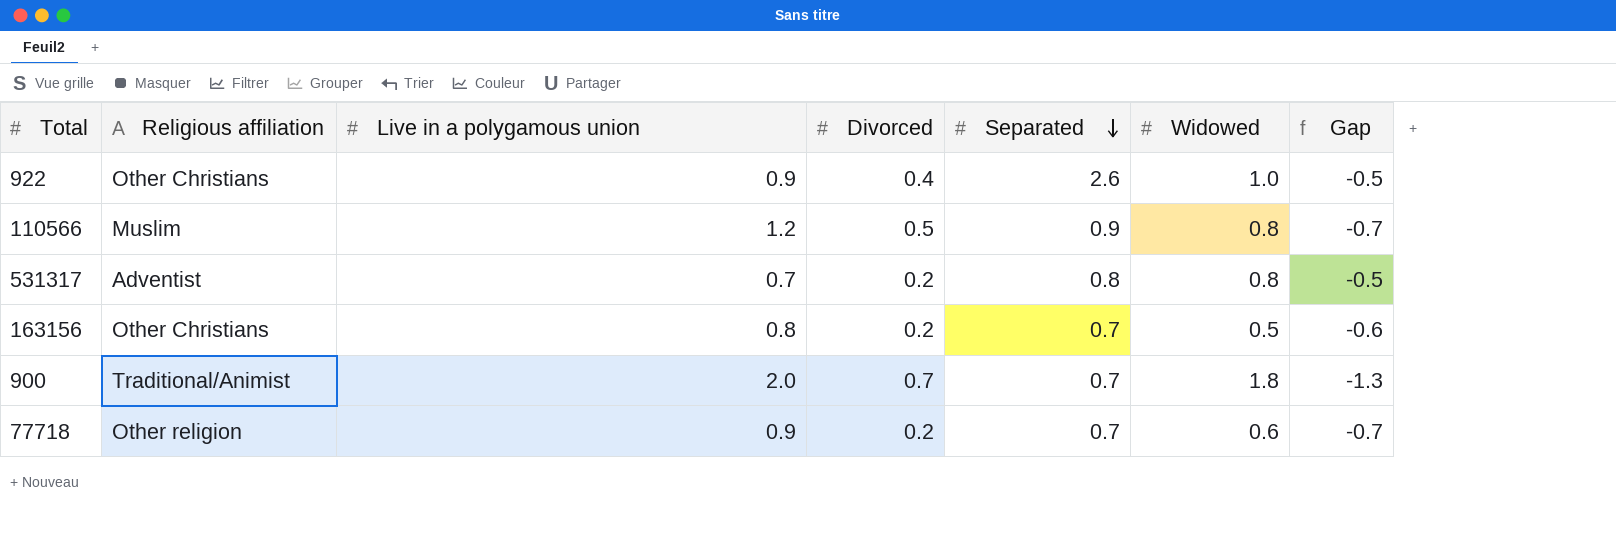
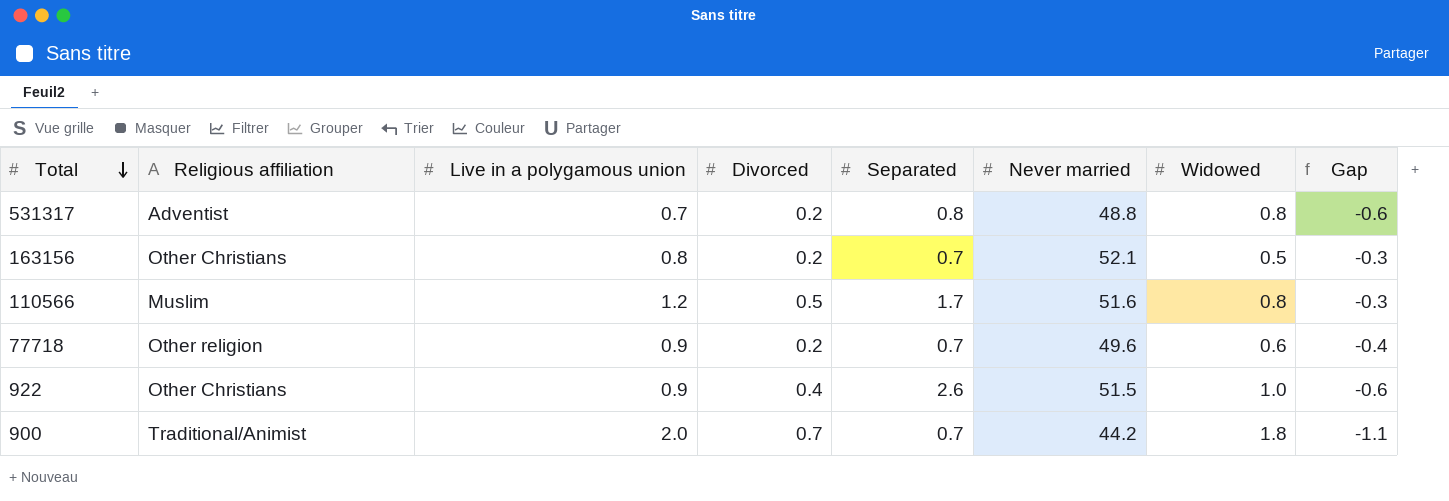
row order: Separated descending -> Total descending
column Never married | position: none -> 6
column Gap | formula: [Divorced] - [Live in a polygamous union] -> [Divorced] - [Widowed]
110566 | Separated: 0.9 -> 1.7

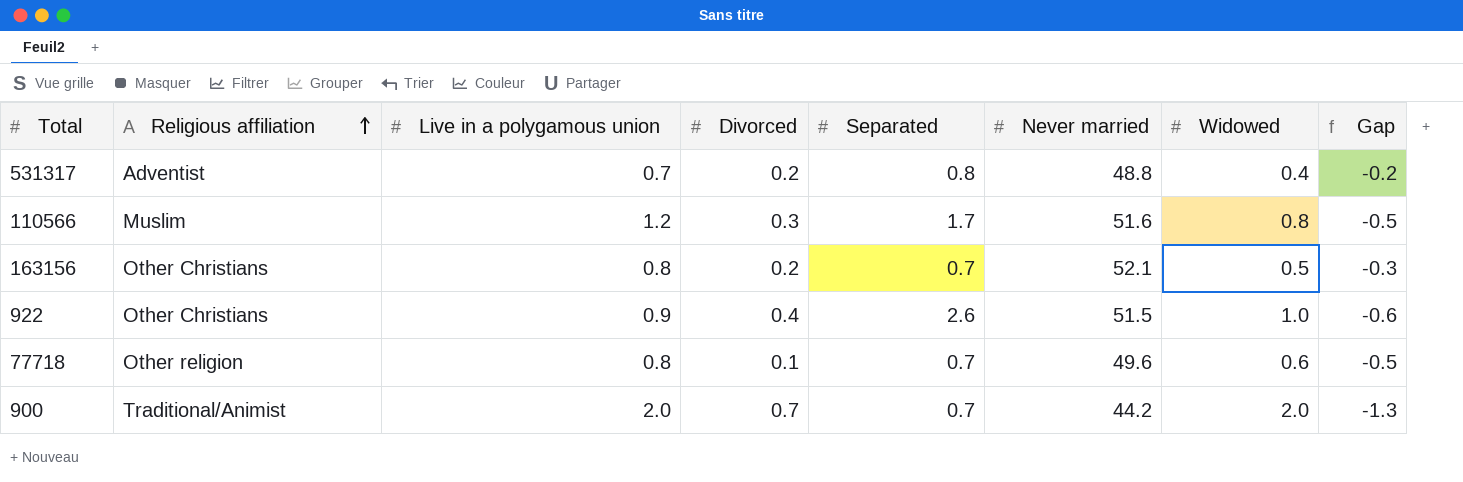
row order: Total descending -> Religious affiliation ascending
531317 | Widowed: 0.8 -> 0.4
531317 | Gap: -0.6 -> -0.2
110566 | Divorced: 0.5 -> 0.3
110566 | Gap: -0.3 -> -0.5
77718 | Live in a polygamous union: 0.9 -> 0.8
77718 | Divorced: 0.2 -> 0.1
77718 | Gap: -0.4 -> -0.5
900 | Widowed: 1.8 -> 2.0
900 | Gap: -1.1 -> -1.3

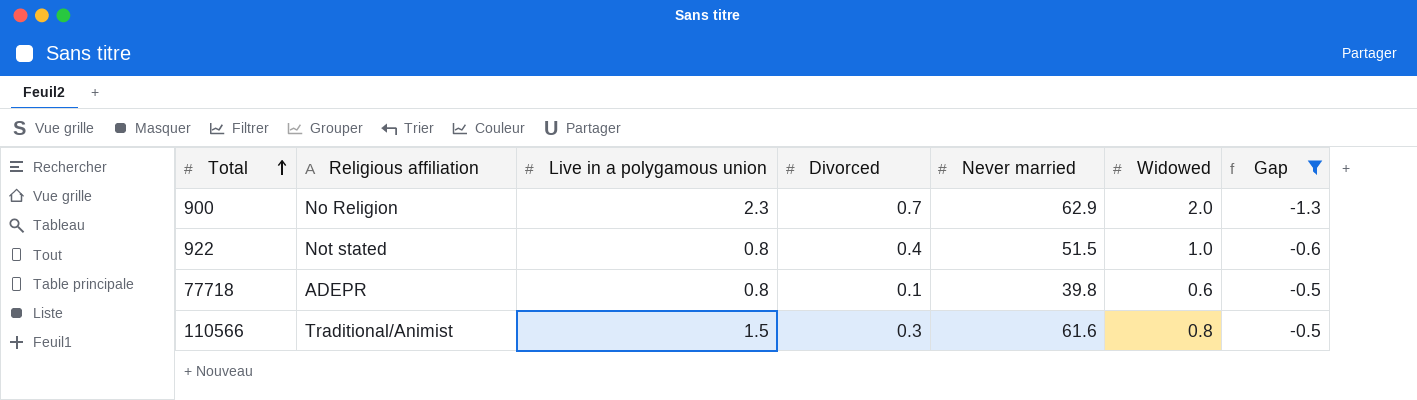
filter: none -> Gap <= -0.5
row order: Religious affiliation ascending -> Total ascending
column Separated | position: 5 -> none
900 | Religious affiliation: Traditional/Animist -> No Religion
900 | Live in a polygamous union: 2.0 -> 2.3
900 | Never married: 44.2 -> 62.9
922 | Religious affiliation: Other Christians -> Not stated
922 | Live in a polygamous union: 0.9 -> 0.8
77718 | Religious affiliation: Other religion -> ADEPR
77718 | Never married: 49.6 -> 39.8
110566 | Religious affiliation: Muslim -> Traditional/Animist
110566 | Live in a polygamous union: 1.2 -> 1.5
110566 | Never married: 51.6 -> 61.6

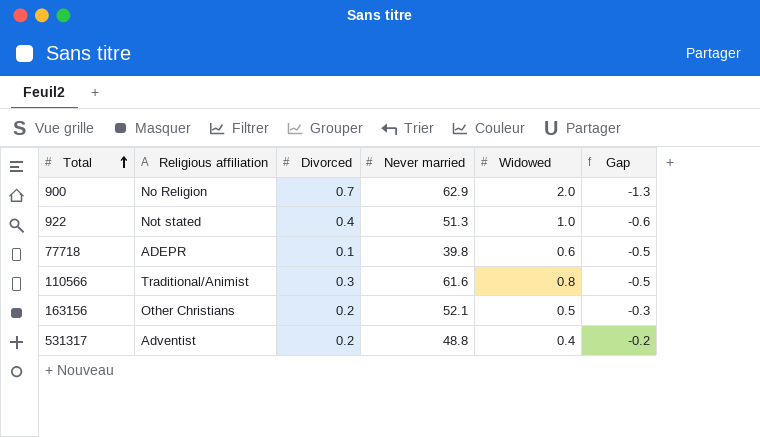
filter: Gap <= -0.5 -> none
column Live in a polygamous union | position: 3 -> none
922 | Never married: 51.5 -> 51.3

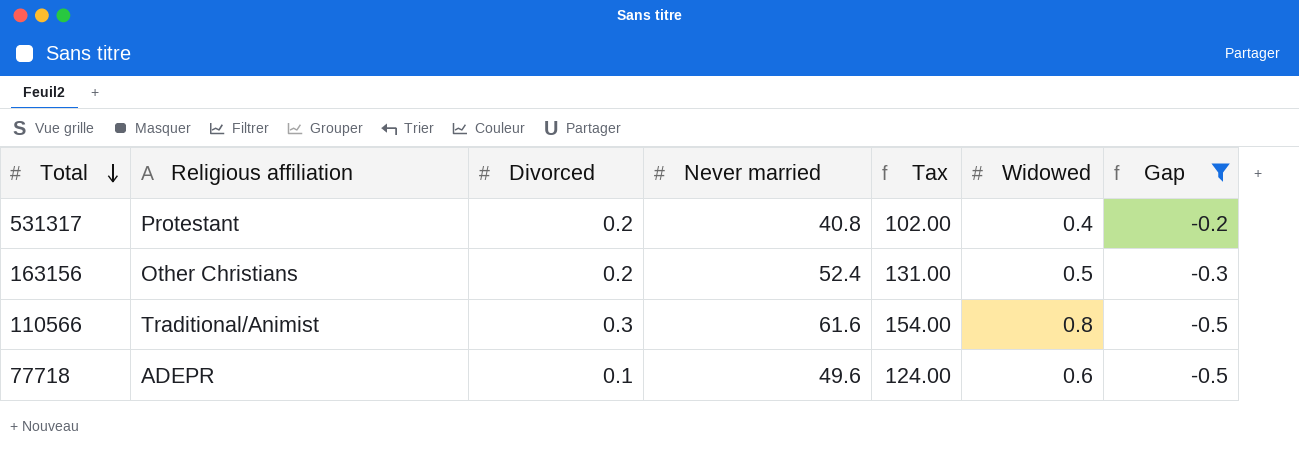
filter: none -> Gap >= -0.5
row order: Total ascending -> Total descending
column Tax | formula: none -> [Never married] * 2.5
531317 | Religious affiliation: Adventist -> Protestant
531317 | Never married: 48.8 -> 40.8
163156 | Never married: 52.1 -> 52.4
77718 | Never married: 39.8 -> 49.6

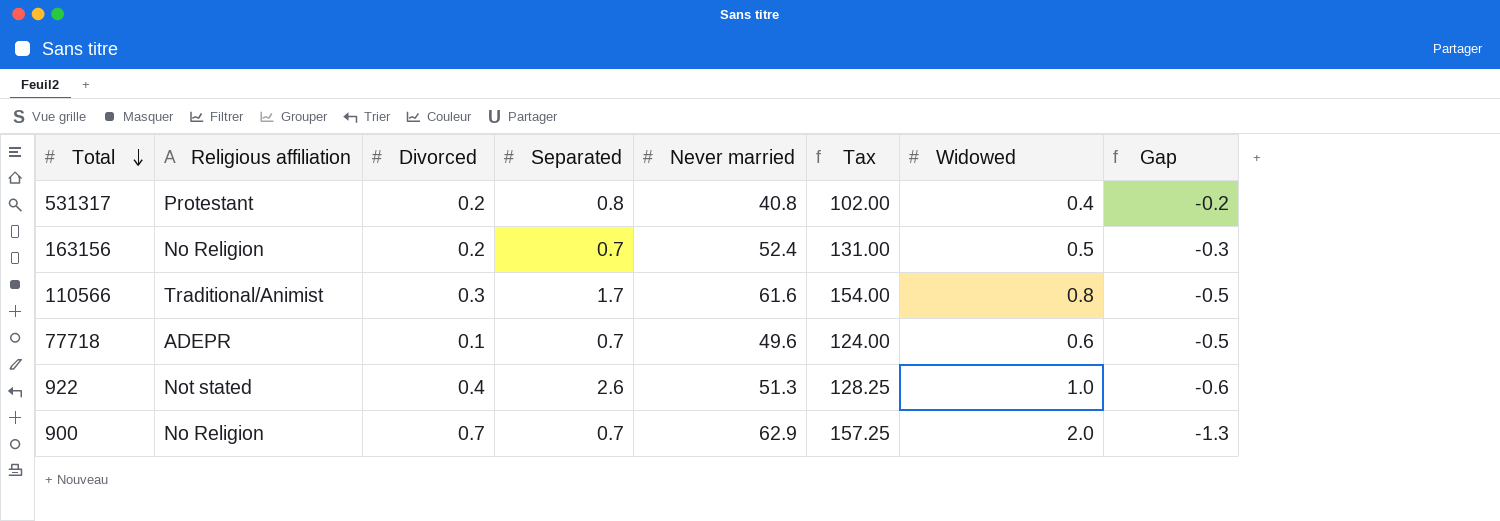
filter: Gap >= -0.5 -> none
column Separated | position: none -> 4
163156 | Religious affiliation: Other Christians -> No Religion

